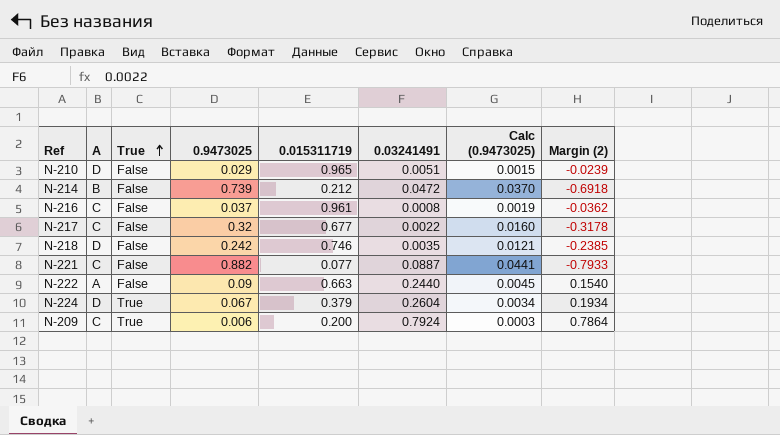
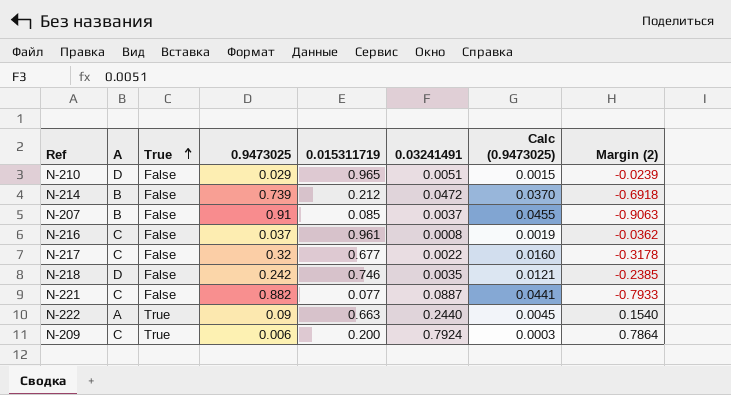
row N-224: D | True | 0.067 | 0.379 | 0.2604 | 0.0034 | 0.1934 -> none
row N-207: none -> B | False | 0.91 | 0.085 | 0.0037 | 0.0455 | -0.9063
N-222 | True: False -> True

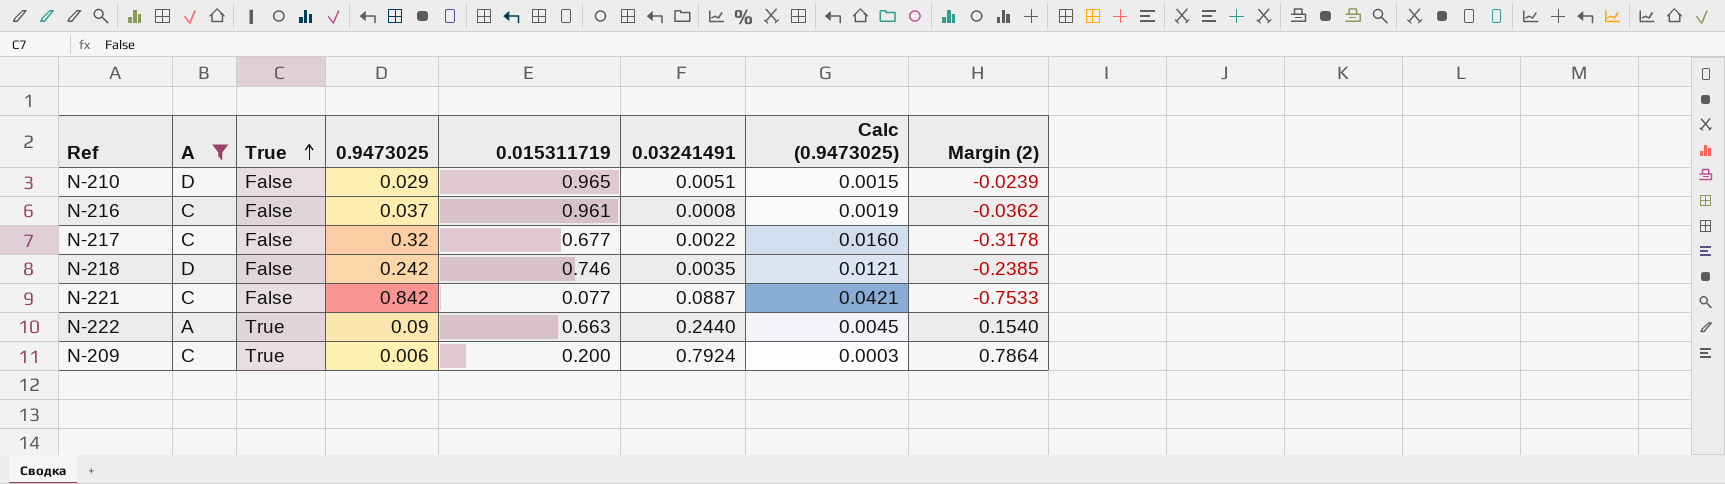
filter: none -> A != B
N-221 | 0.9473025: 0.882 -> 0.842
N-221 | Calc (0.9473025): 0.0441 -> 0.0421
N-221 | Margin (2): -0.7933 -> -0.7533

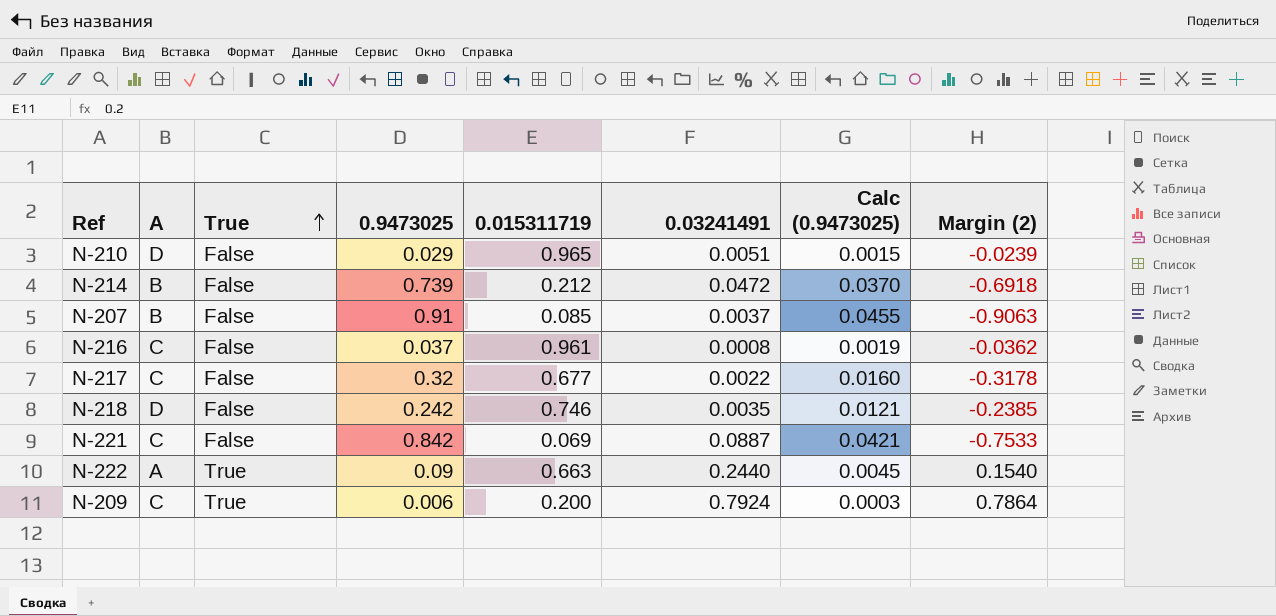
filter: A != B -> none
N-221 | 0.015311719: 0.077 -> 0.069

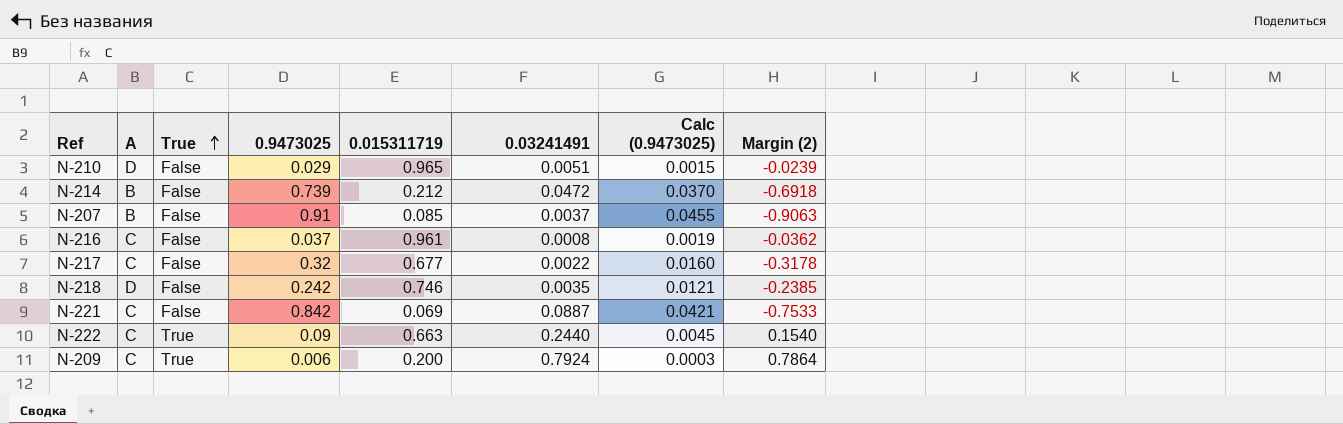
N-222 | A: A -> C

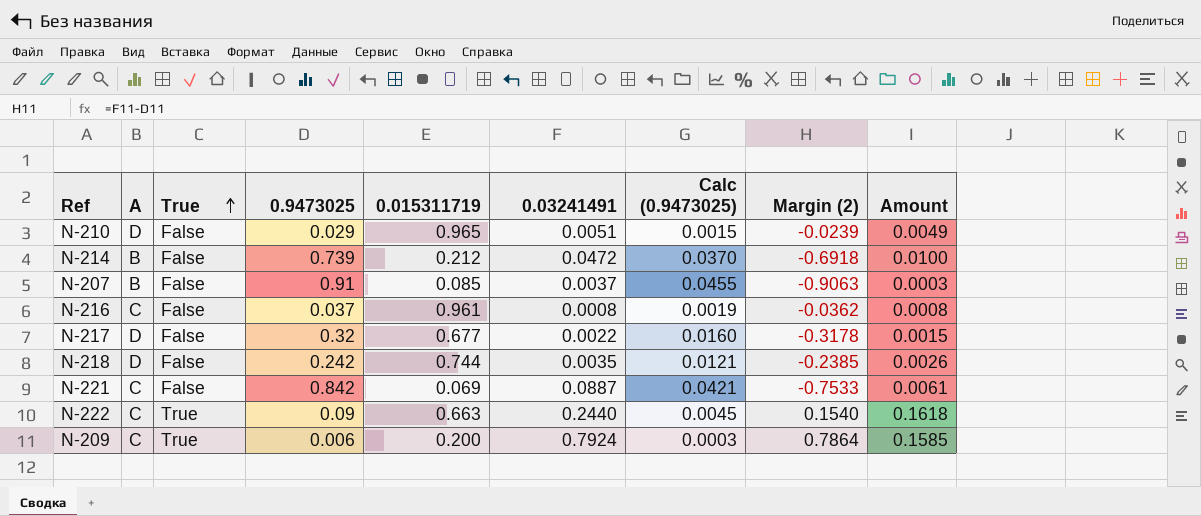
column Amount | formula: none -> [0.015311719] * [0.03241491]
N-217 | A: C -> D
N-218 | 0.015311719: 0.746 -> 0.744

